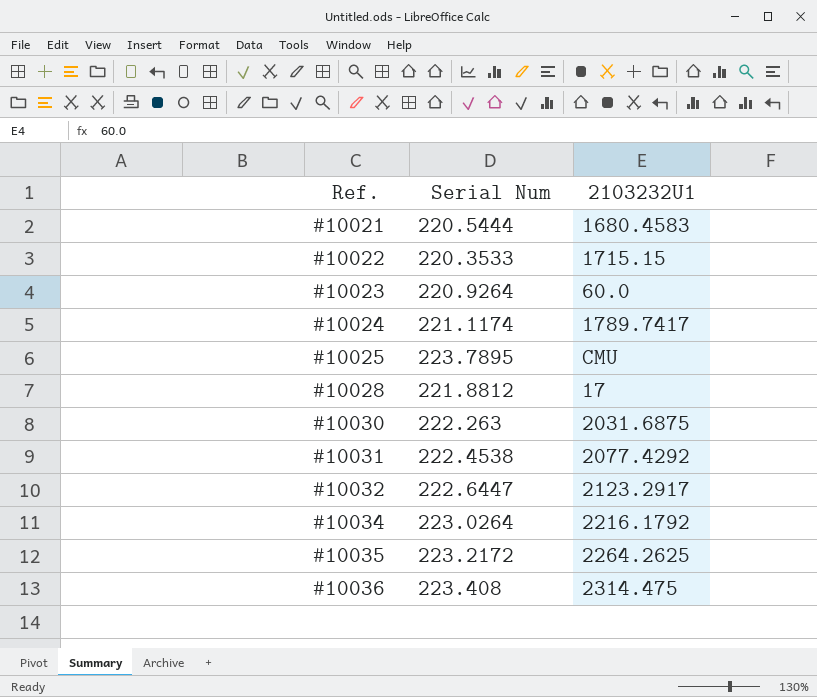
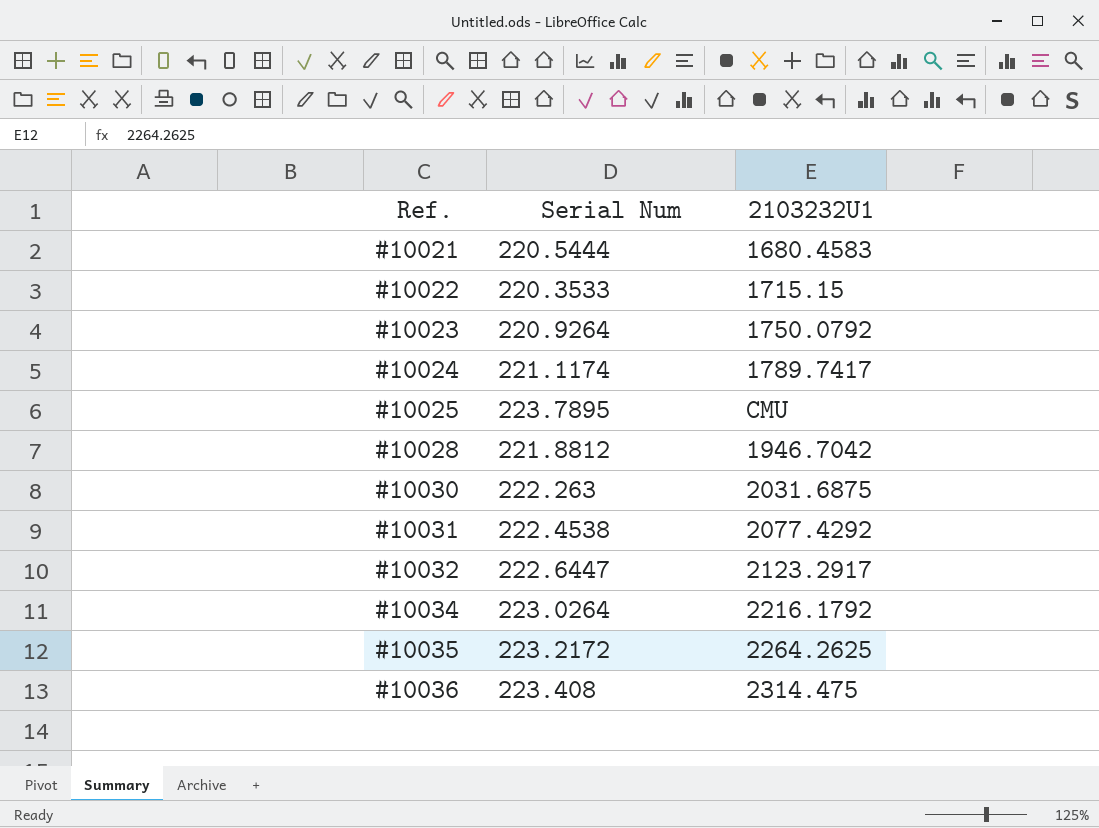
#10023 | 2103232U1: 60.0 -> 1750.0792
#10028 | 2103232U1: 17 -> 1946.7042

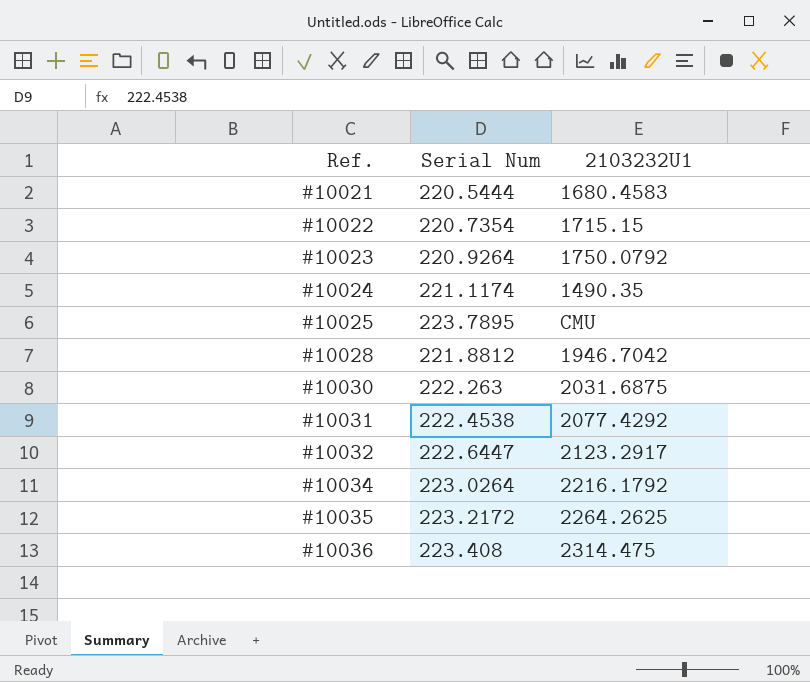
#10022 | Serial Num: 220.3533 -> 220.7354
#10024 | 2103232U1: 1789.7417 -> 1490.35

